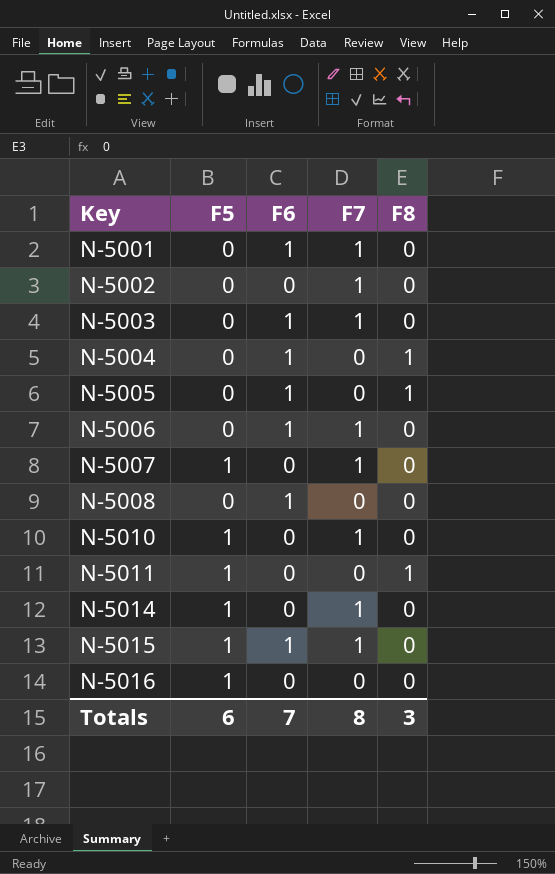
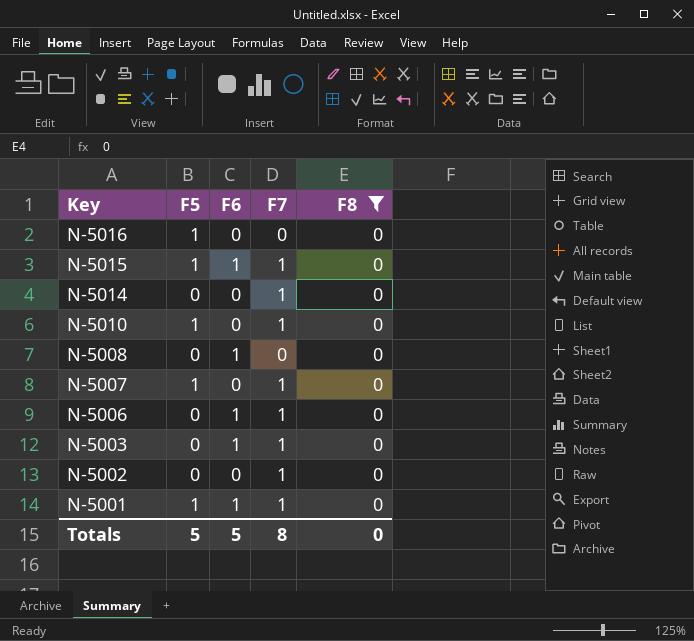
filter: none -> F8 = 0
row order: Key ascending -> Key descending
N-5014 | F5: 1 -> 0
N-5001 | F5: 0 -> 1
Totals | F5: 6 -> 5
Totals | F6: 7 -> 5
Totals | F8: 3 -> 0

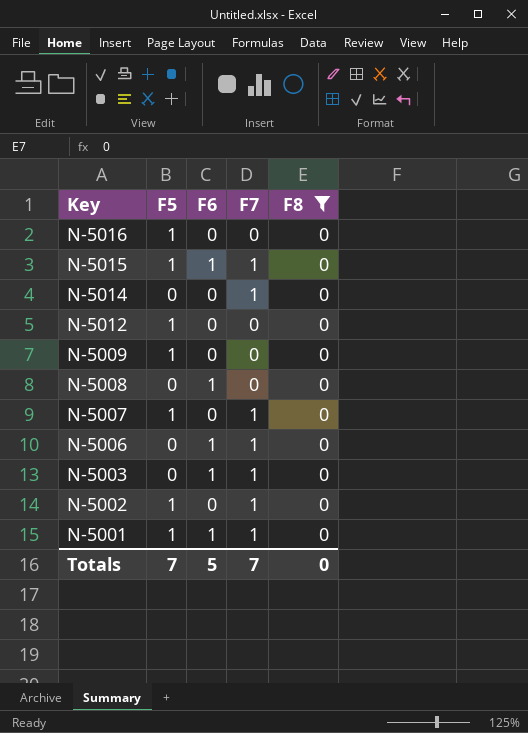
row N-5010: 1 | 0 | 1 | 0 -> none
row N-5012: none -> 1 | 0 | 0 | 0
row N-5009: none -> 1 | 0 | 0 | 0
N-5002 | F5: 0 -> 1
Totals | F5: 5 -> 7
Totals | F7: 8 -> 7

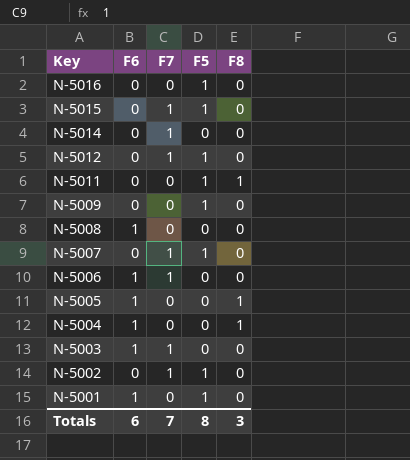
filter: F8 = 0 -> none
column F5 | position: 2 -> 4
N-5015 | F6: 1 -> 0
N-5012 | F7: 0 -> 1
N-5001 | F7: 1 -> 0
Totals | F6: 5 -> 6
Totals | F5: 7 -> 8
Totals | F8: 0 -> 3

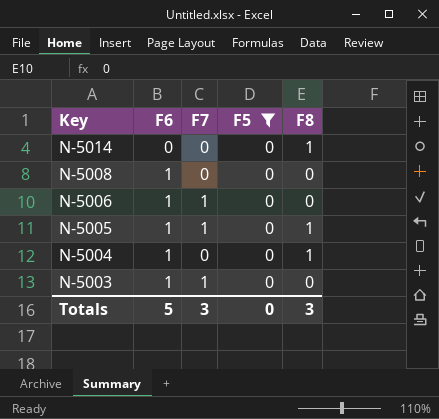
filter: none -> F5 = 0
N-5014 | F7: 1 -> 0
N-5014 | F8: 0 -> 1
N-5005 | F7: 0 -> 1
Totals | F6: 6 -> 5
Totals | F7: 7 -> 3
Totals | F5: 8 -> 0

